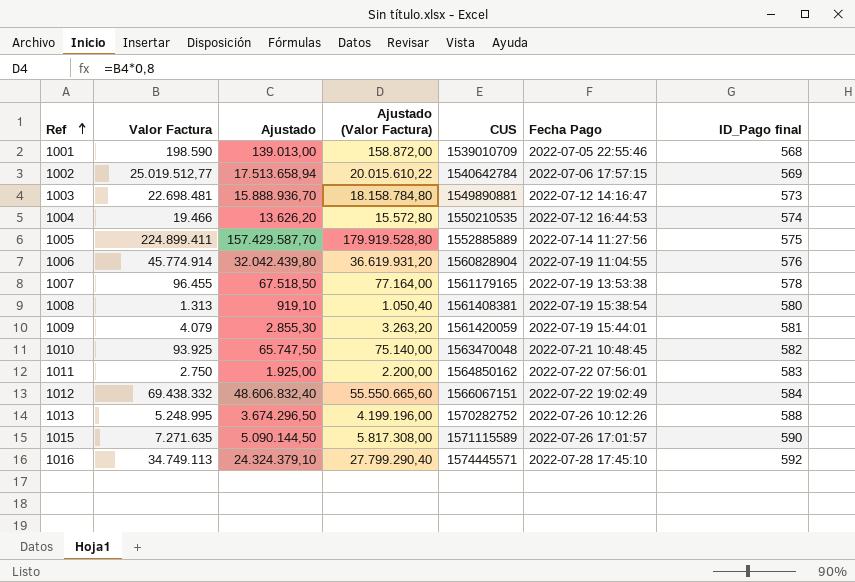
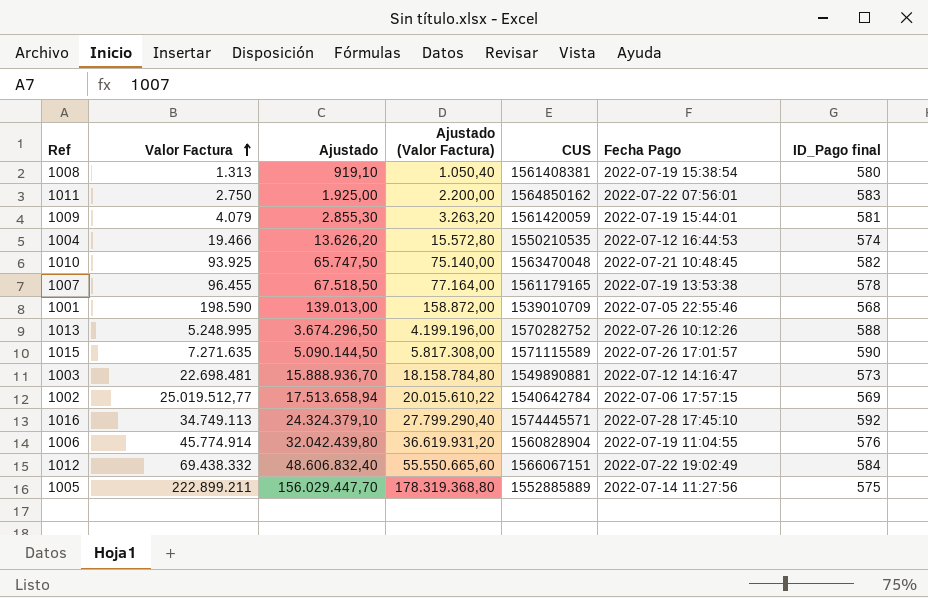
row order: Ref ascending -> Valor Factura ascending
1005 | Valor Factura: 224.899.411 -> 222.899.211
1005 | Ajustado: 157.429.587,70 -> 156.029.447,70
1005 | Ajustado (Valor Factura): 179.919.528,80 -> 178.319.368,80

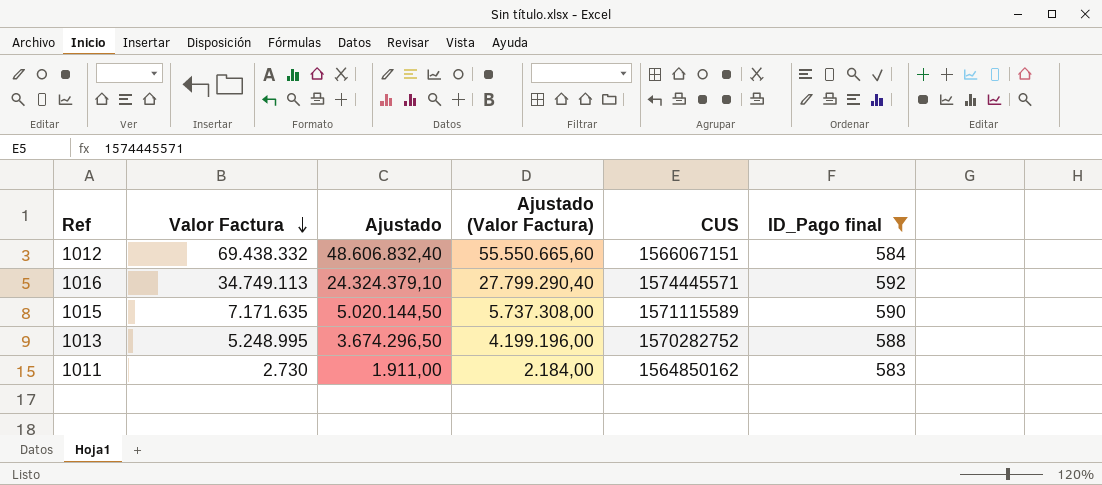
filter: none -> ID_Pago final >= 583
row order: Valor Factura ascending -> Valor Factura descending
column Fecha Pago | position: 6 -> none
1015 | Valor Factura: 7.271.635 -> 7.171.635
1015 | Ajustado: 5.090.144,50 -> 5.020.144,50
1015 | Ajustado (Valor Factura): 5.817.308,00 -> 5.737.308,00
1011 | Valor Factura: 2.750 -> 2.730
1011 | Ajustado: 1.925,00 -> 1.911,00
1011 | Ajustado (Valor Factura): 2.200,00 -> 2.184,00

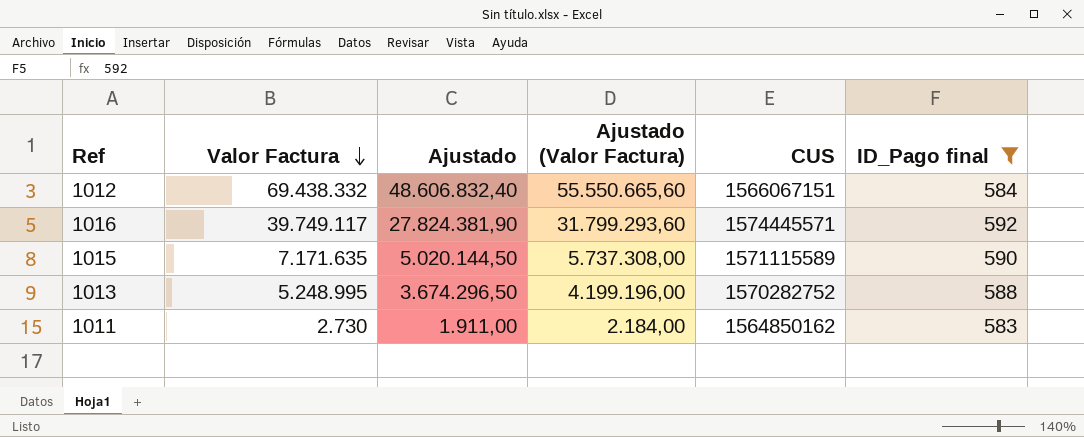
1016 | Valor Factura: 34.749.113 -> 39.749.117
1016 | Ajustado: 24.324.379,10 -> 27.824.381,90
1016 | Ajustado (Valor Factura): 27.799.290,40 -> 31.799.293,60

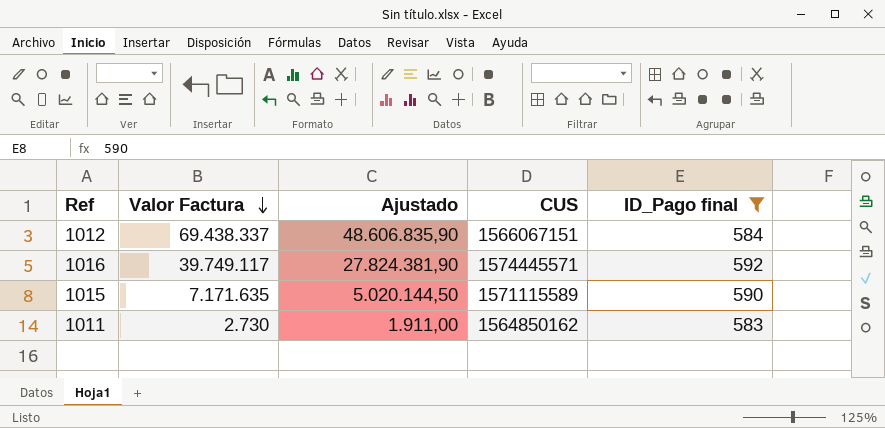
column Ajustado (Valor Factura) | formula: [Valor Factura] * 0,8 -> none
row 1013: 5.248.995 | 3.674.296,50 | 4.199.196,00 | 1570282752 | 588 -> none
1012 | Valor Factura: 69.438.332 -> 69.438.337
1012 | Ajustado: 48.606.832,40 -> 48.606.835,90

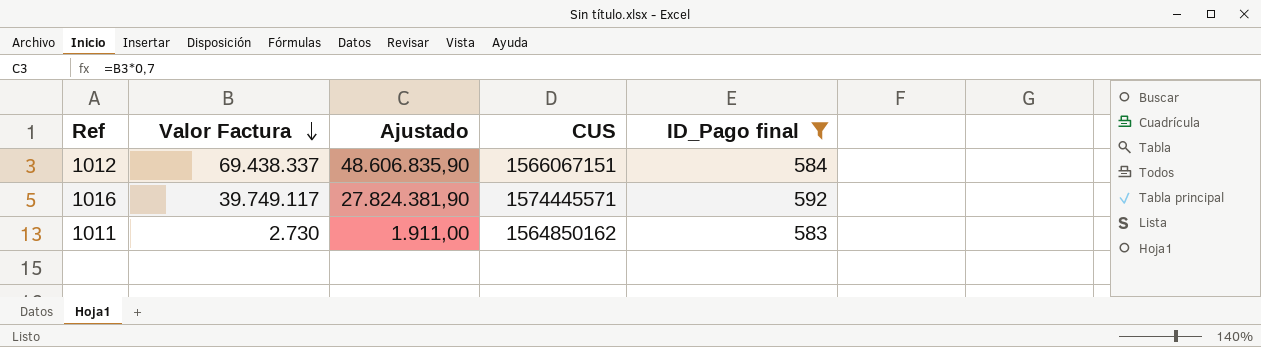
row 1015: 7.171.635 | 5.020.144,50 | 1571115589 | 590 -> none

